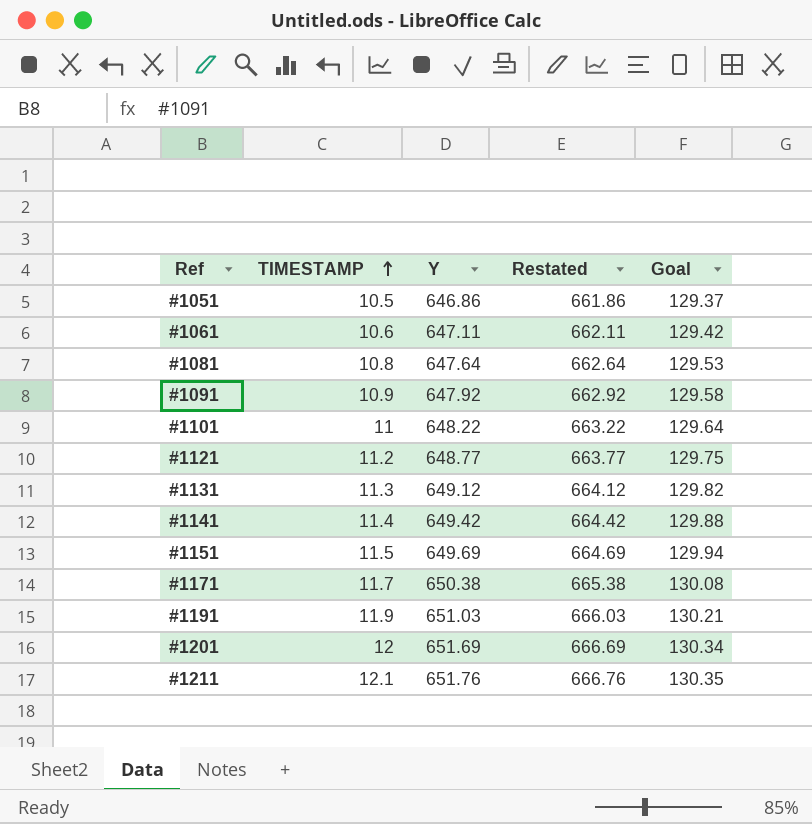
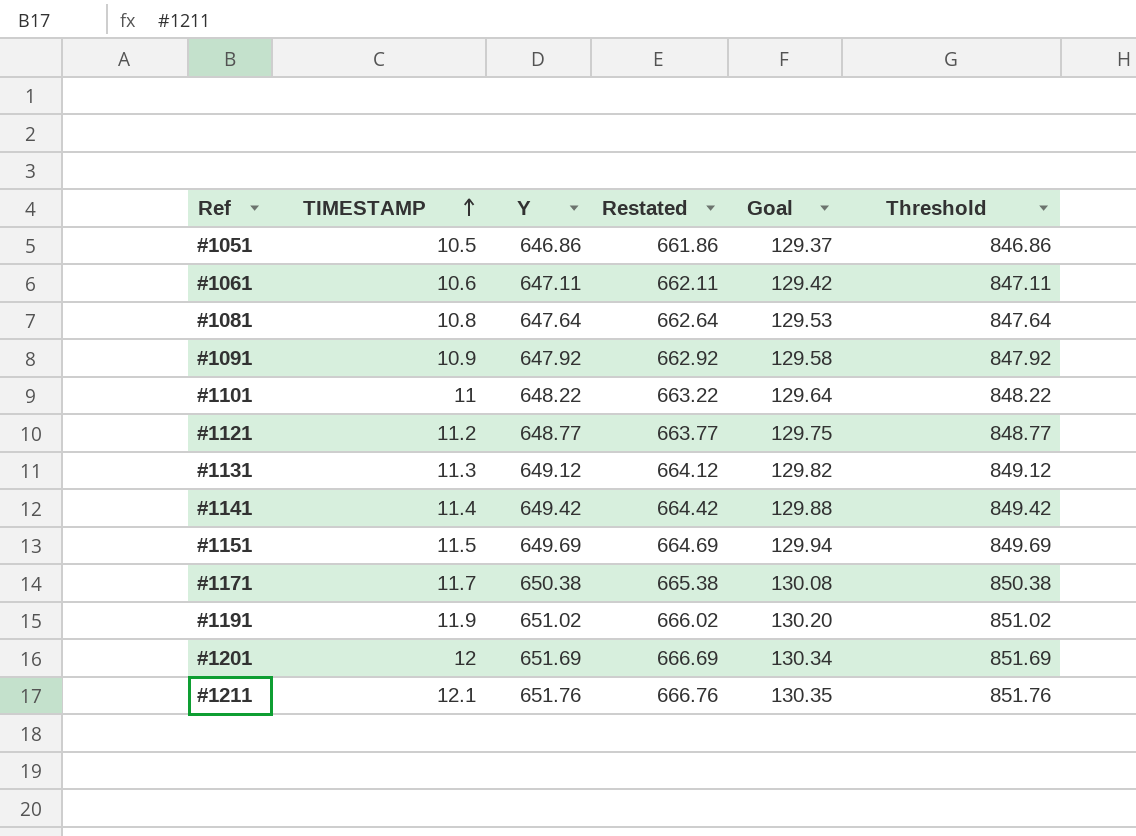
column Threshold | formula: none -> [Y] + 200
#1191 | Y: 651.03 -> 651.02
#1191 | Restated: 666.03 -> 666.02
#1191 | Goal: 130.21 -> 130.20

